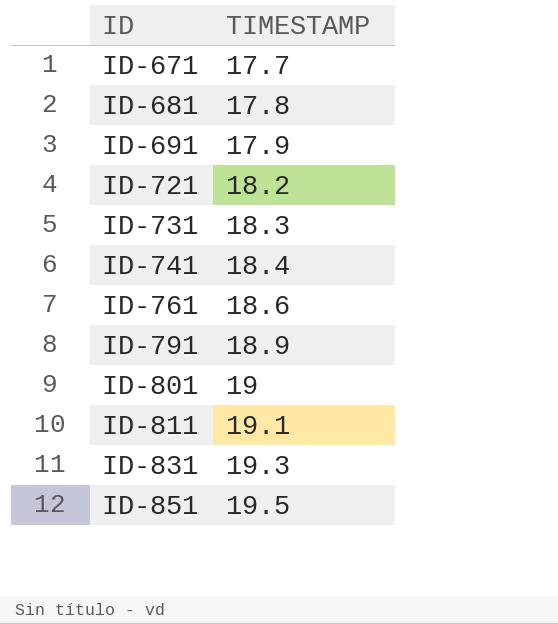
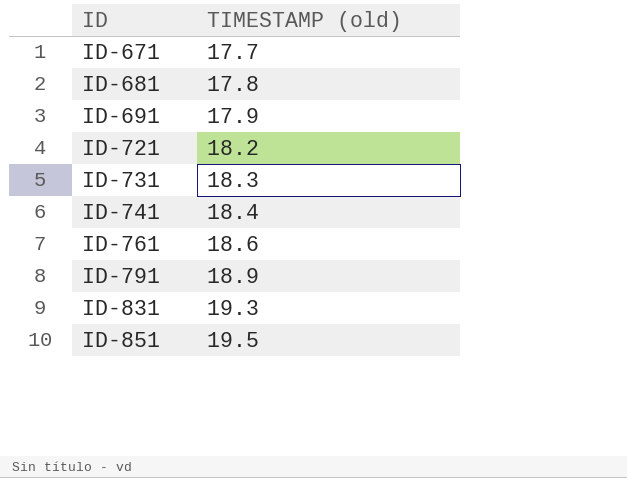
column name: TIMESTAMP -> TIMESTAMP (old)
row ID-801: 19 -> none
row ID-811: 19.1 -> none

